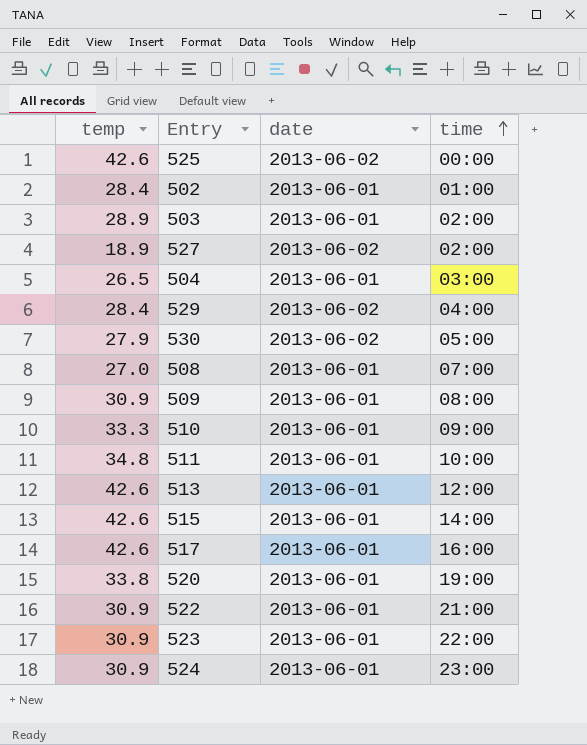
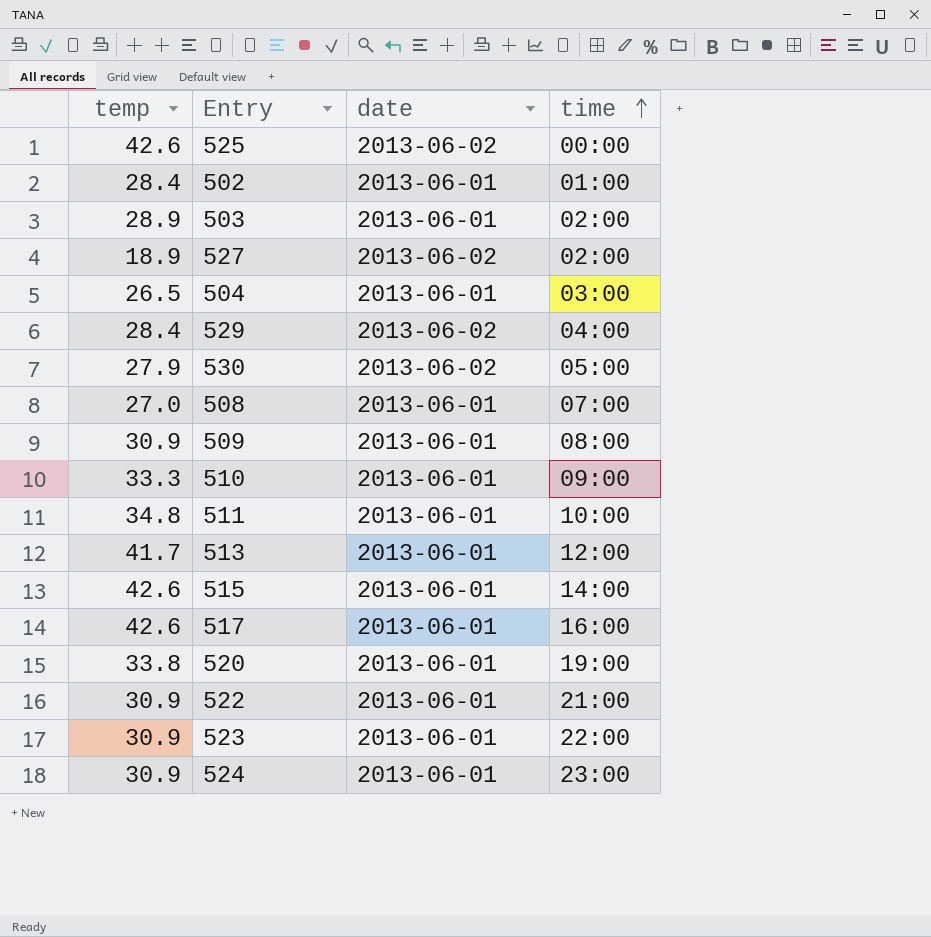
513 | temp: 42.6 -> 41.7

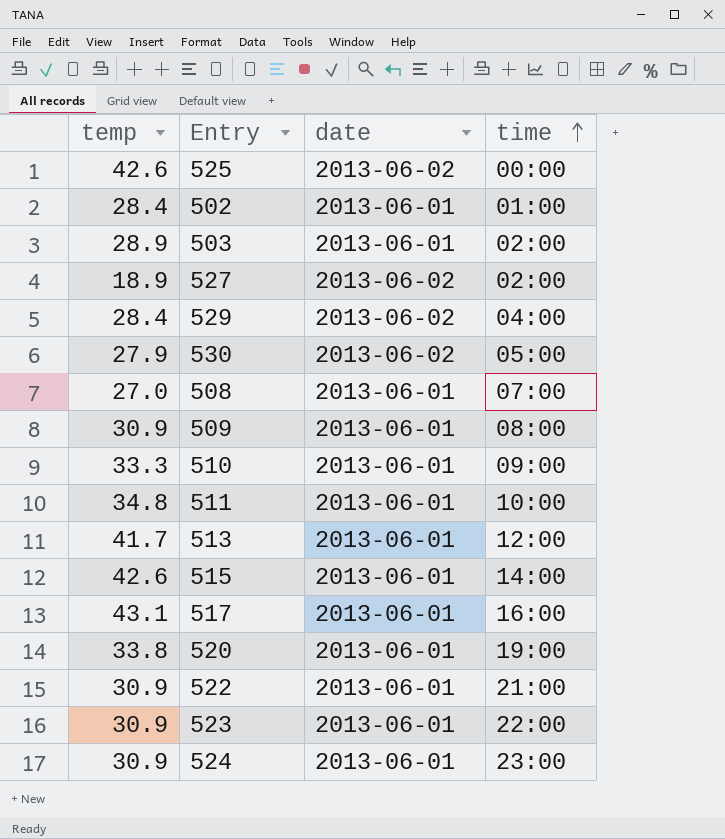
row 504: 26.5 | 2013-06-01 | 03:00 -> none
517 | temp: 42.6 -> 43.1

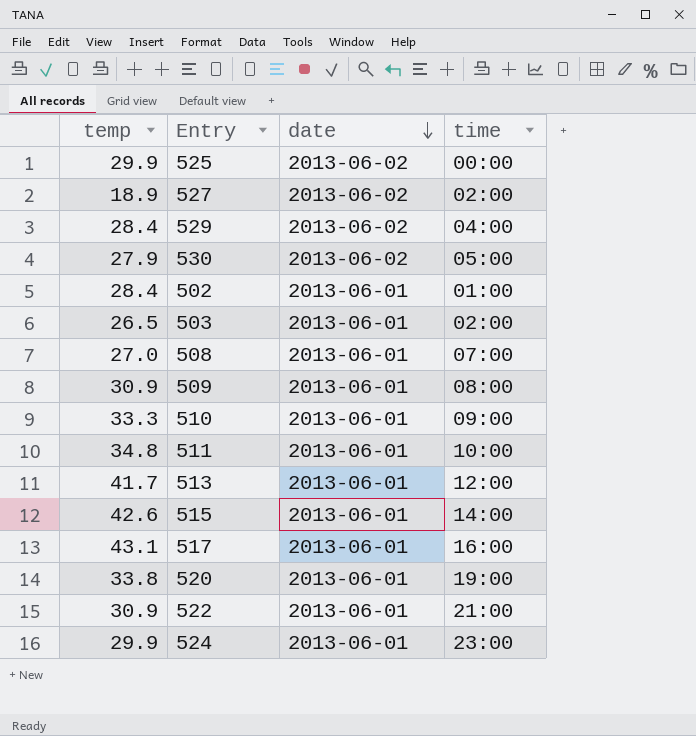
row order: time ascending -> date descending
row 523: 30.9 | 2013-06-01 | 22:00 -> none
525 | temp: 42.6 -> 29.9
503 | temp: 28.9 -> 26.5
524 | temp: 30.9 -> 29.9

